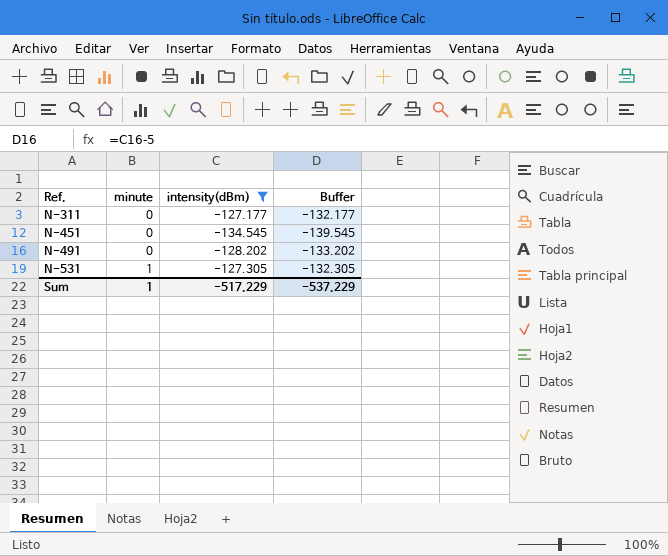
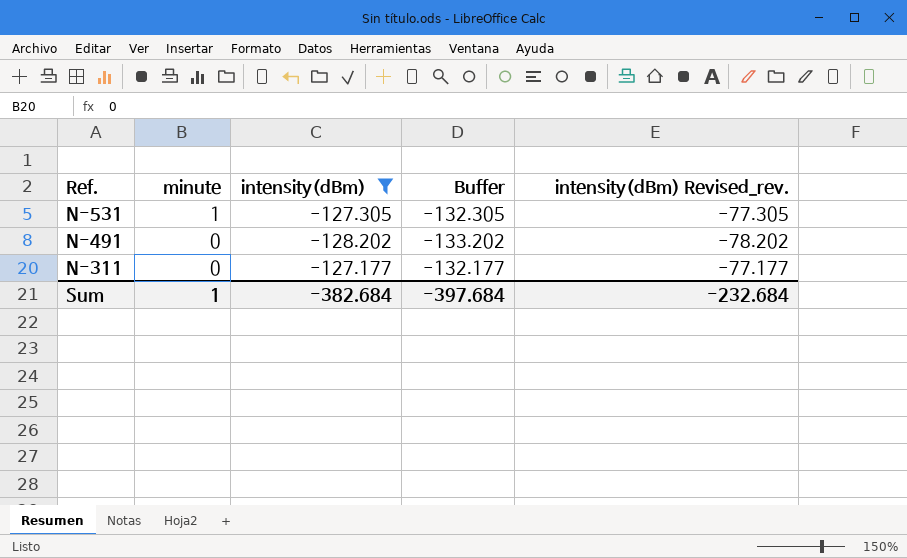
row order: Ref. ascending -> Ref. descending
column intensity(dBm) Revised_rev. | formula: none -> [intensity(dBm)] + 50
row N-451: 0 | -134.545 | -139.545 -> none
Sum | intensity(dBm): -517.229 -> -382.684
Sum | Buffer: -537.229 -> -397.684

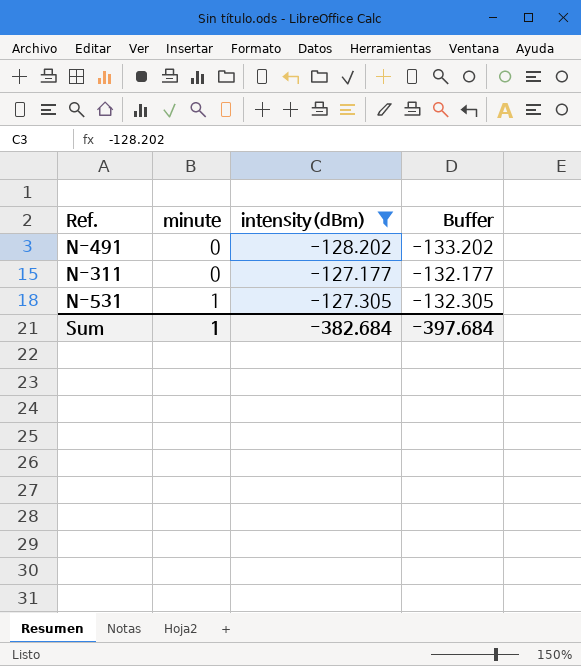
row order: Ref. descending -> minute ascending
column intensity(dBm) Revised_rev. | formula: [intensity(dBm)] + 50 -> none

